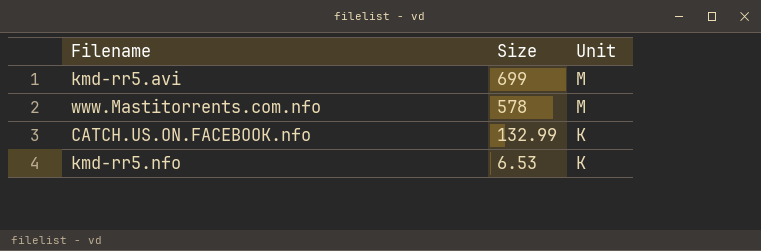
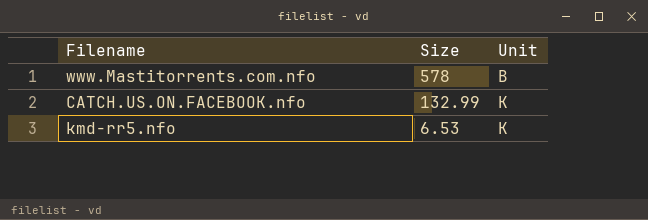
row kmd-rr5.avi: 699 | M -> none
www.Mastitorrents.com.nfo | Unit: M -> B

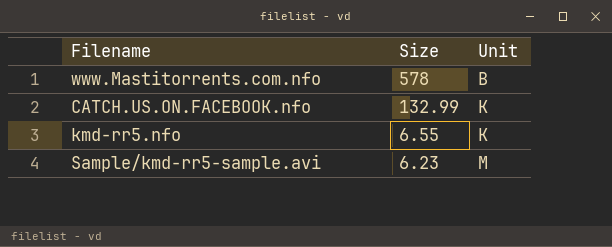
kmd-rr5.nfo | Size: 6.53 -> 6.55
row Sample/kmd-rr5-sample.avi: none -> 6.23 | M

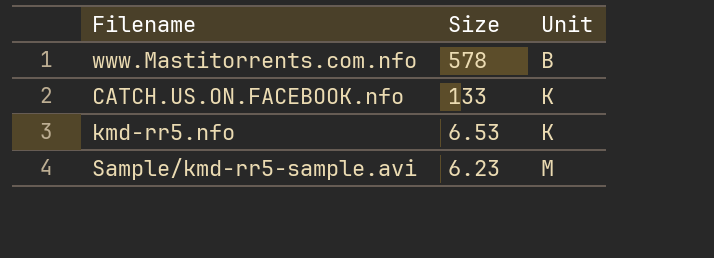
CATCH.US.ON.FACEBOOK.nfo | Size: 132.99 -> 133
kmd-rr5.nfo | Size: 6.55 -> 6.53

